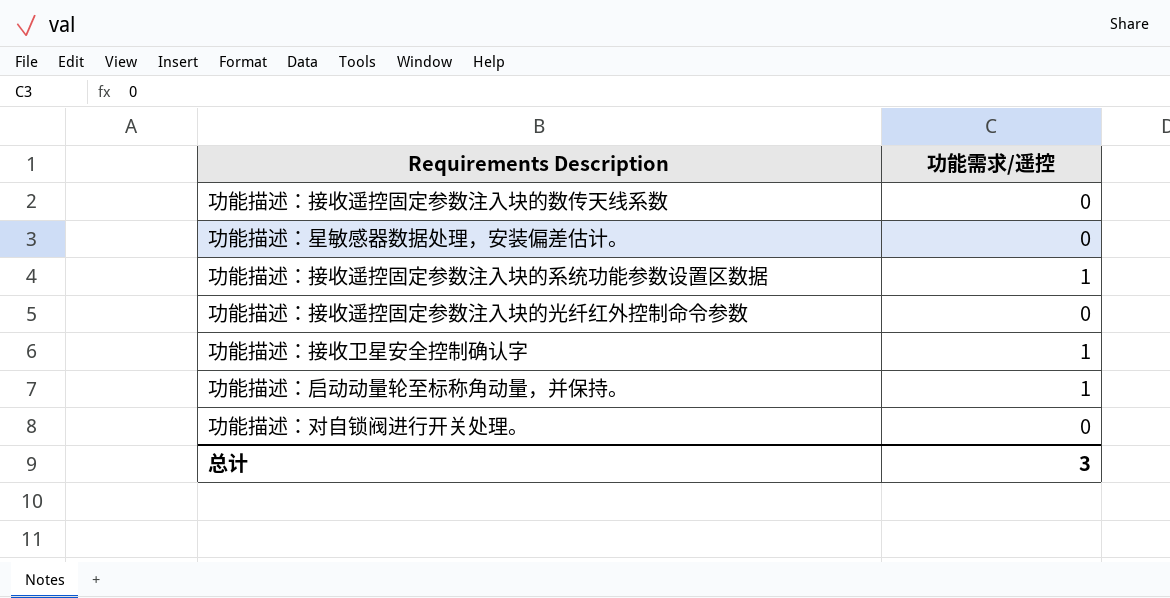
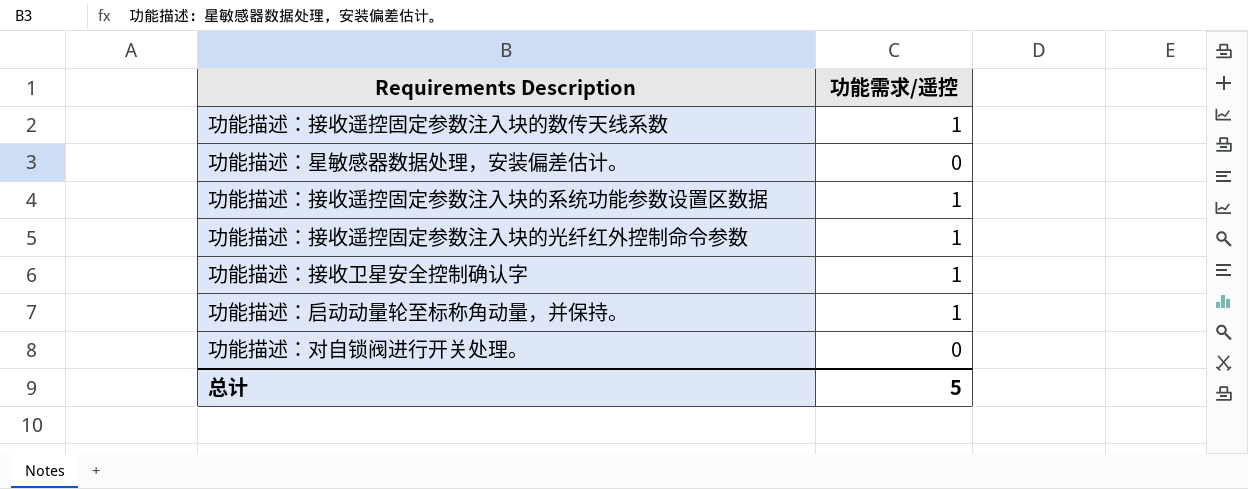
功能描述：接收遥控固定参数注入块的数传天线系数 | 功能需求/遥控: 0 -> 1
功能描述：接收遥控固定参数注入块的光纤红外控制命令参数 | 功能需求/遥控: 0 -> 1
总计 | 功能需求/遥控: 3 -> 5

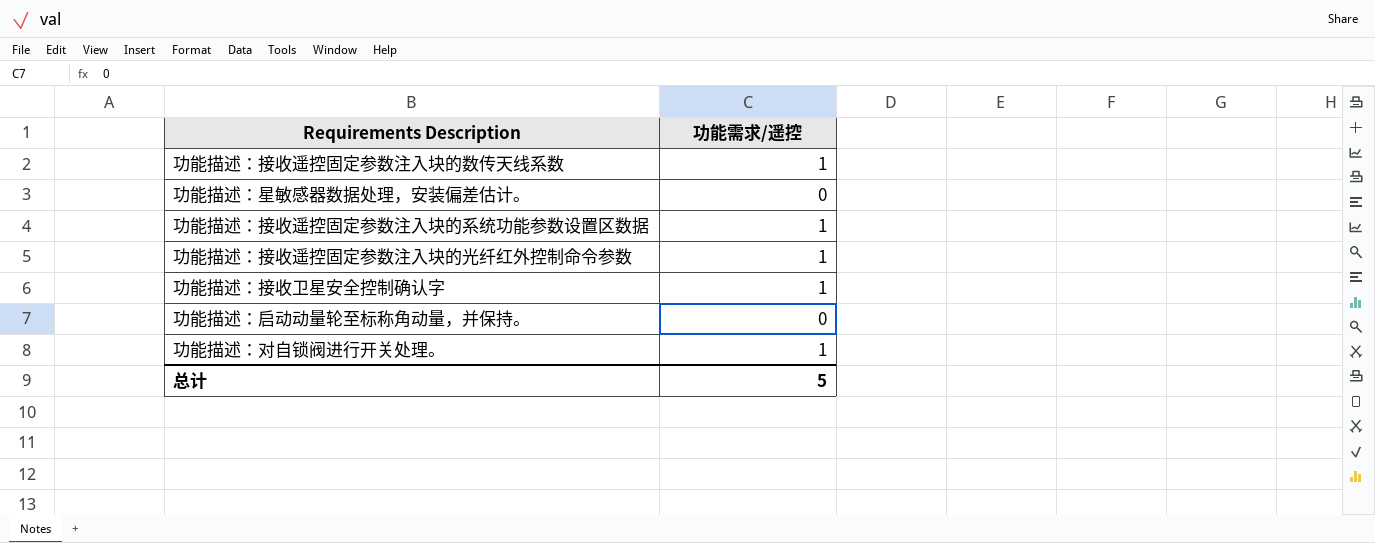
功能描述：启动动量轮至标称角动量，并保持。 | 功能需求/遥控: 1 -> 0
功能描述：对自锁阀进行开关处理。 | 功能需求/遥控: 0 -> 1

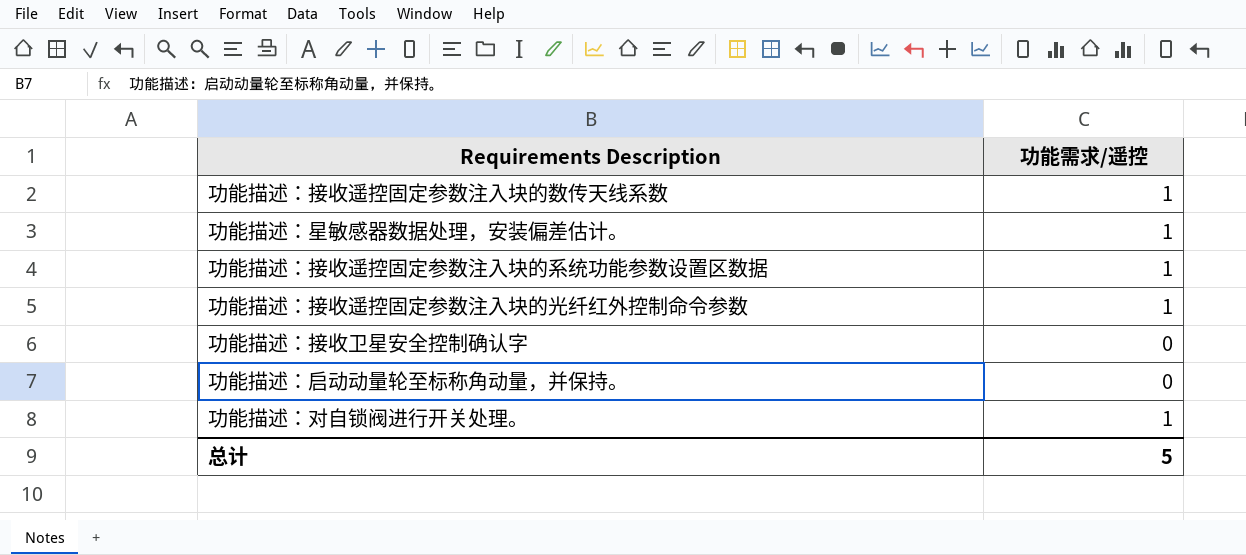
功能描述：星敏感器数据处理，安装偏差估计。 | 功能需求/遥控: 0 -> 1
功能描述：接收卫星安全控制确认字 | 功能需求/遥控: 1 -> 0

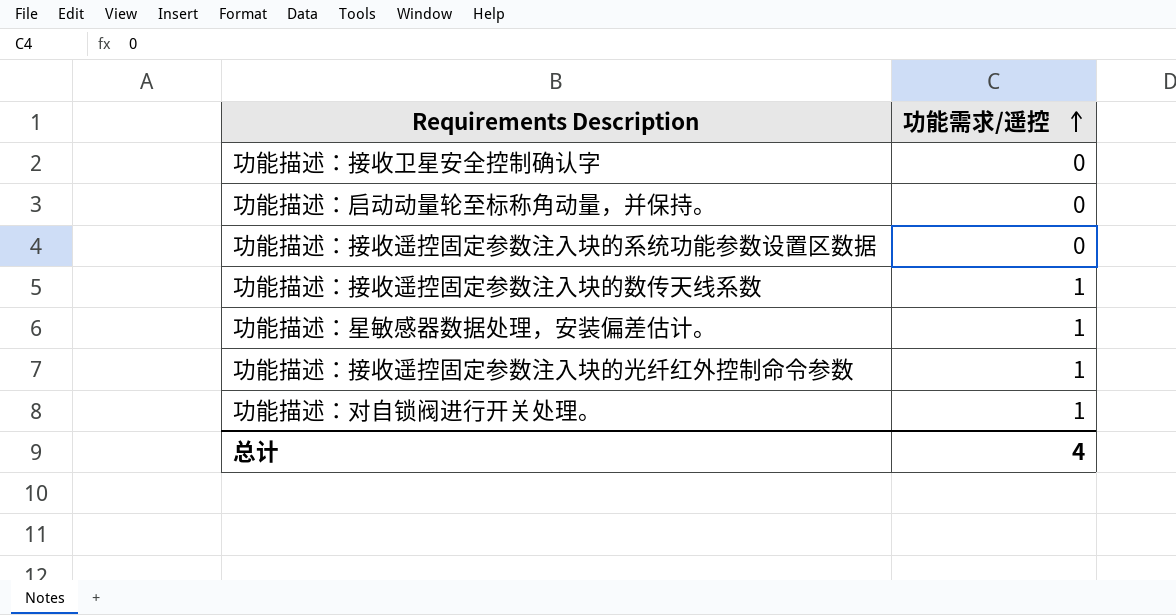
row order: none -> 功能需求/遥控 ascending
功能描述：接收遥控固定参数注入块的系统功能参数设置区数据 | 功能需求/遥控: 1 -> 0
总计 | 功能需求/遥控: 5 -> 4

